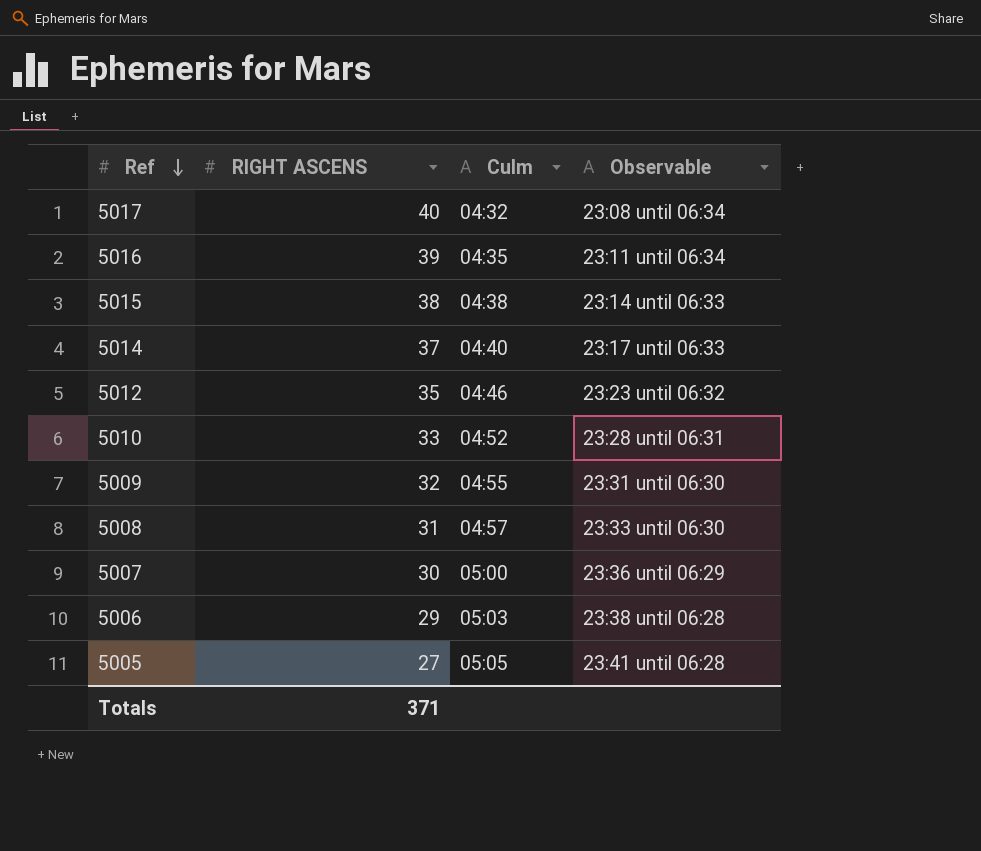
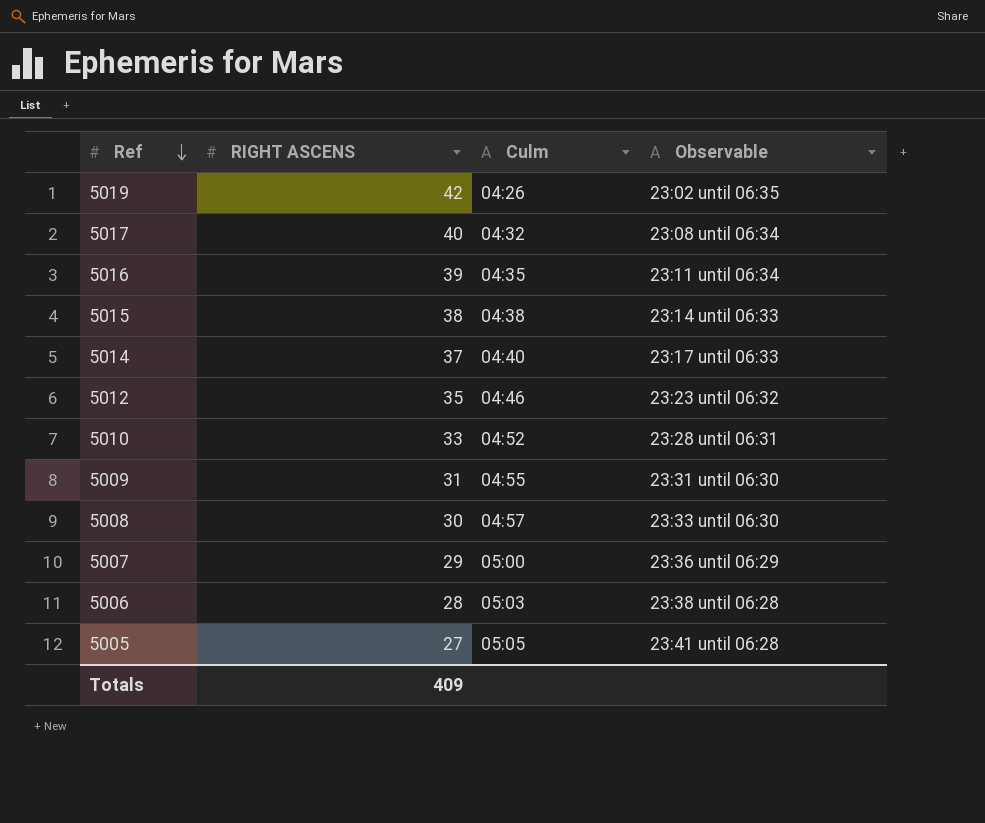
row 5019: none -> 42 | 04:26 | 23:02 until 06:35
5009 | RIGHT ASCENS: 32 -> 31
5008 | RIGHT ASCENS: 31 -> 30
5007 | RIGHT ASCENS: 30 -> 29
5006 | RIGHT ASCENS: 29 -> 28
Totals | RIGHT ASCENS: 371 -> 409

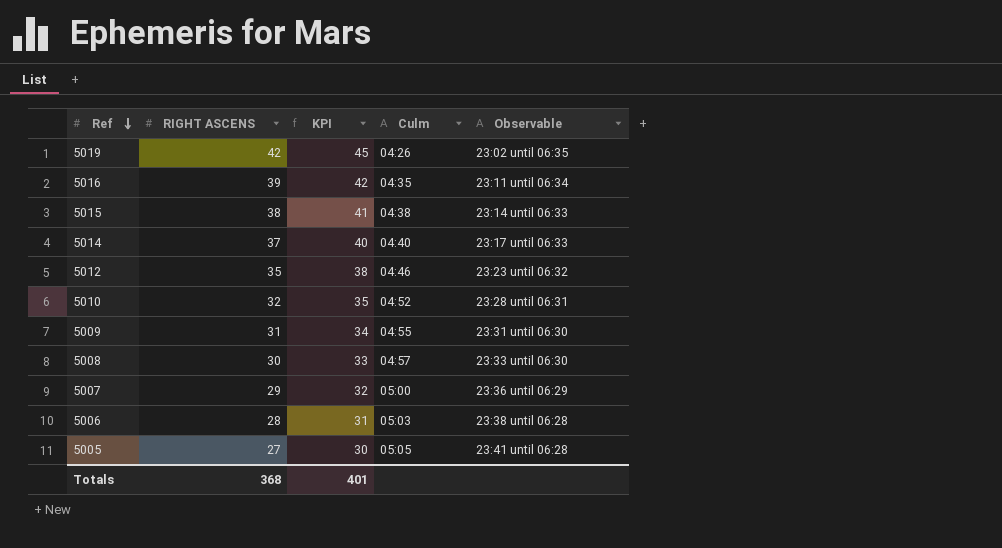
column KPI | formula: none -> [RIGHT ASCENS] + 3
row 5017: 40 | 04:32 | 23:08 until 06:34 -> none
5010 | RIGHT ASCENS: 33 -> 32
Totals | RIGHT ASCENS: 409 -> 368

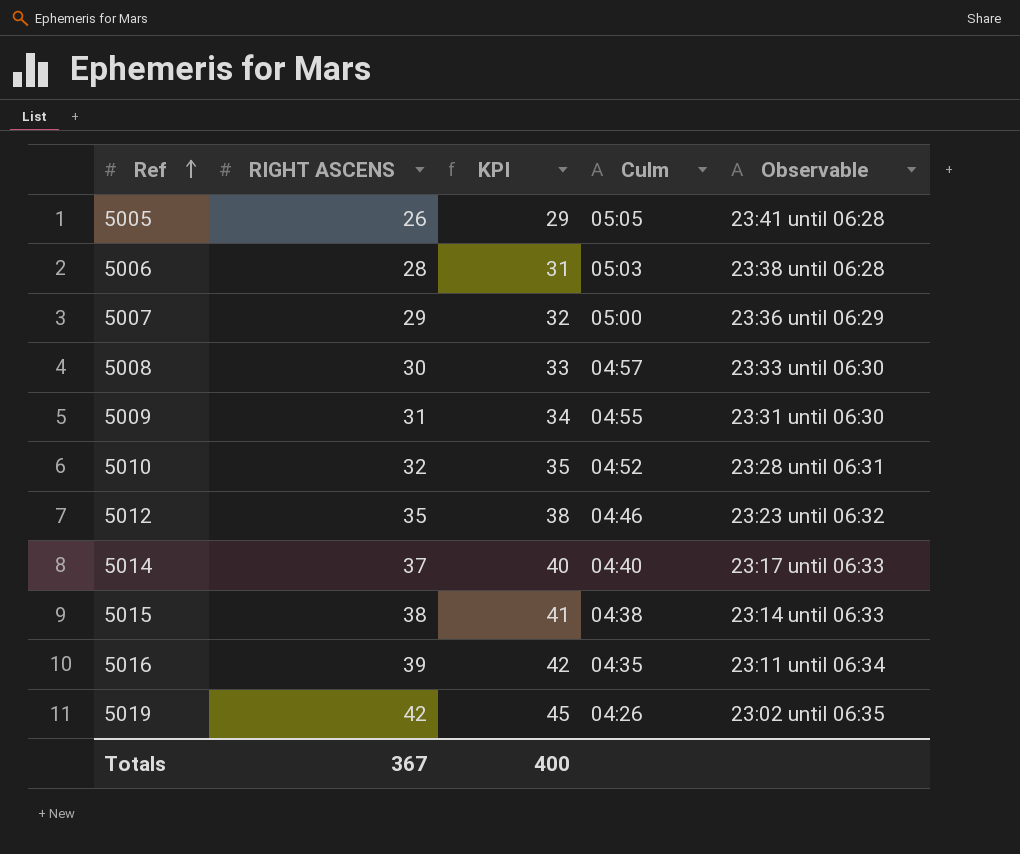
row order: Ref descending -> Ref ascending
5005 | RIGHT ASCENS: 27 -> 26
5005 | KPI: 30 -> 29
Totals | RIGHT ASCENS: 368 -> 367
Totals | KPI: 401 -> 400

